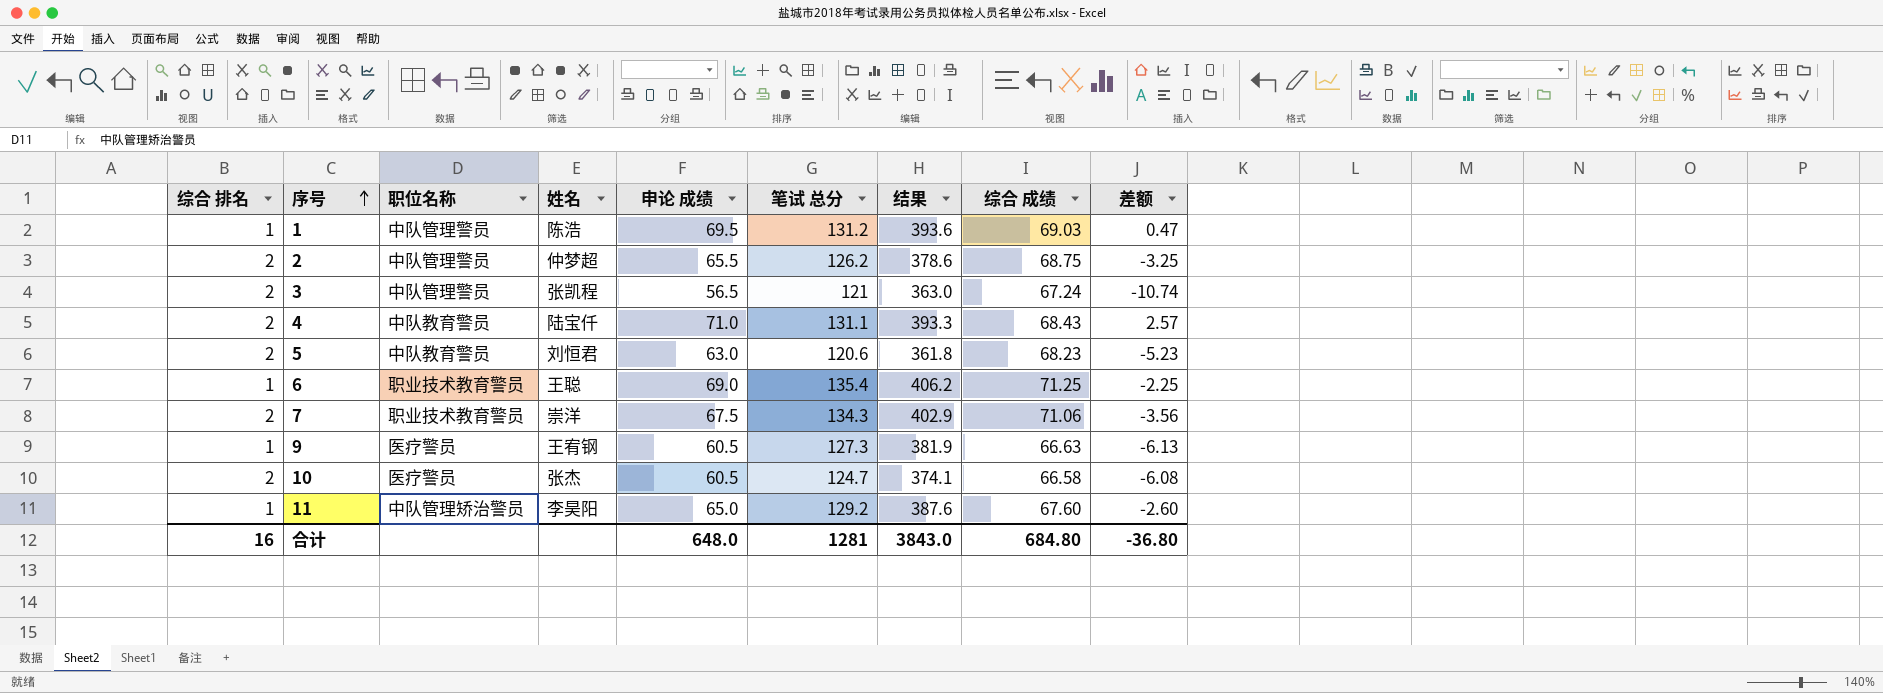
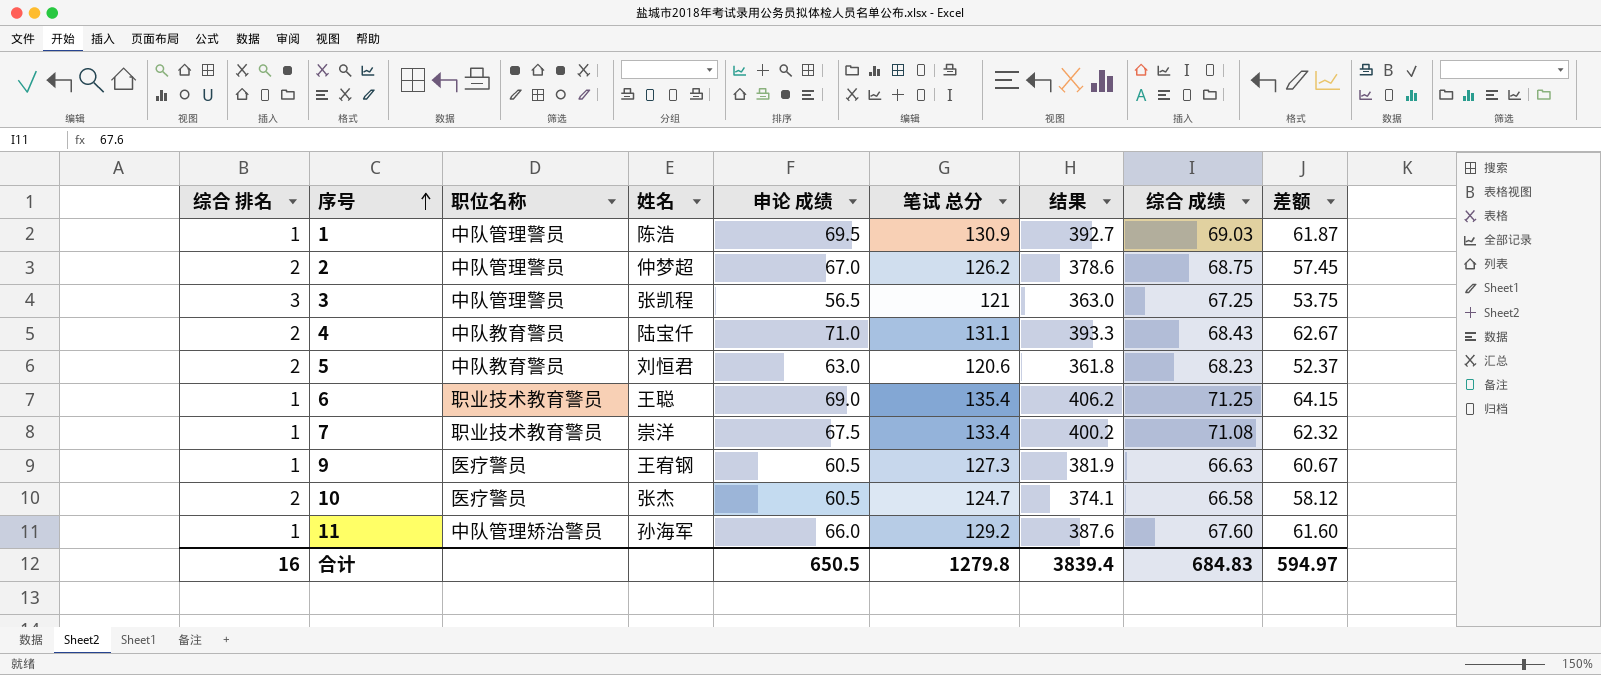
column 差额 | formula: [申论 成绩] - [综合 成绩] -> [笔试 总分] - [综合 成绩]
1 | 笔试 总分: 131.2 -> 130.9
1 | 结果: 393.6 -> 392.7
2 | 申论 成绩: 65.5 -> 67.0
3 | 综合 排名: 2 -> 3
3 | 综合 成绩: 67.24 -> 67.25
7 | 综合 排名: 2 -> 1
7 | 笔试 总分: 134.3 -> 133.4
7 | 结果: 402.9 -> 400.2
7 | 综合 成绩: 71.06 -> 71.08
11 | 姓名: 李昊阳 -> 孙海军
11 | 申论 成绩: 65.0 -> 66.0
合计 | 申论 成绩: 648.0 -> 650.5
合计 | 笔试 总分: 1281 -> 1279.8
合计 | 结果: 3843.0 -> 3839.4
合计 | 综合 成绩: 684.80 -> 684.83
合计 | 差额: -36.80 -> 594.97

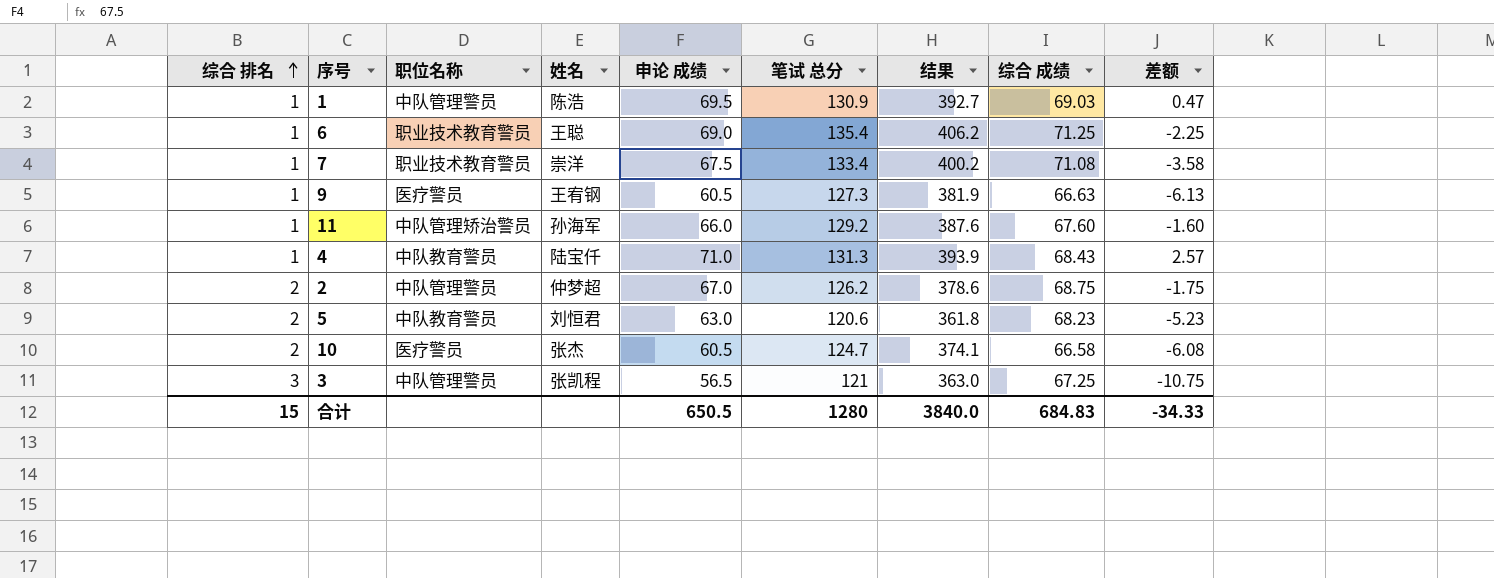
row order: 序号 ascending -> 综合 排名 ascending
column 差额 | formula: [笔试 总分] - [综合 成绩] -> [申论 成绩] - [综合 成绩]
4 | 综合 排名: 2 -> 1
4 | 笔试 总分: 131.1 -> 131.3
4 | 结果: 393.3 -> 393.9
合计 | 综合 排名: 16 -> 15
合计 | 笔试 总分: 1279.8 -> 1280
合计 | 结果: 3839.4 -> 3840.0
合计 | 差额: 594.97 -> -34.33

